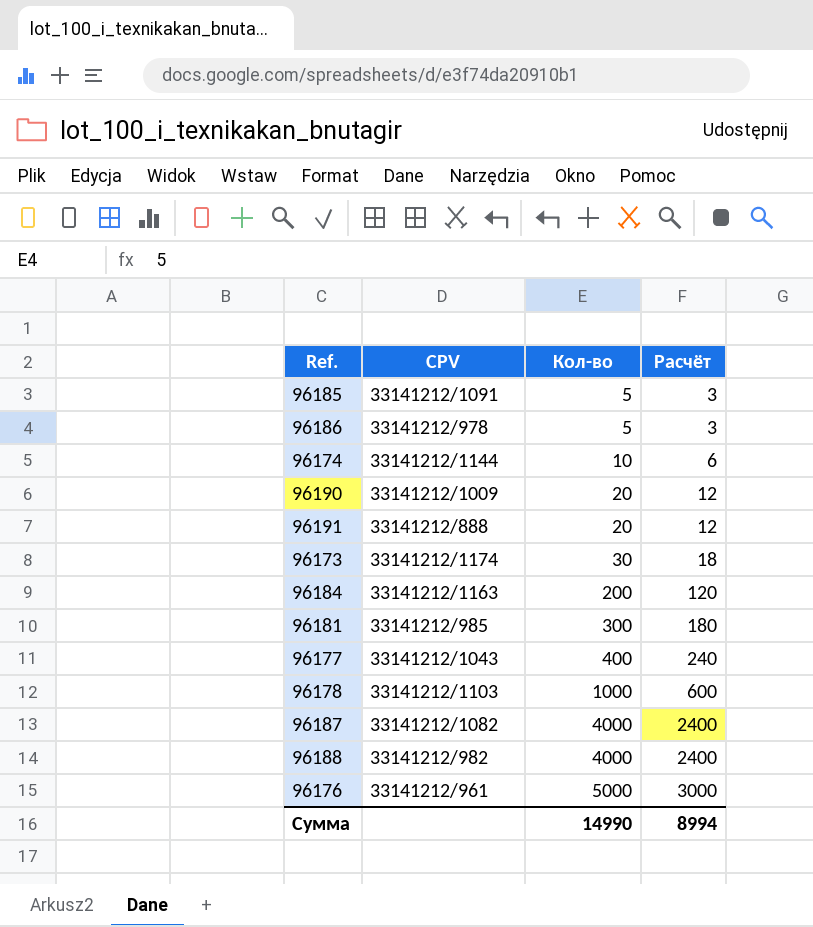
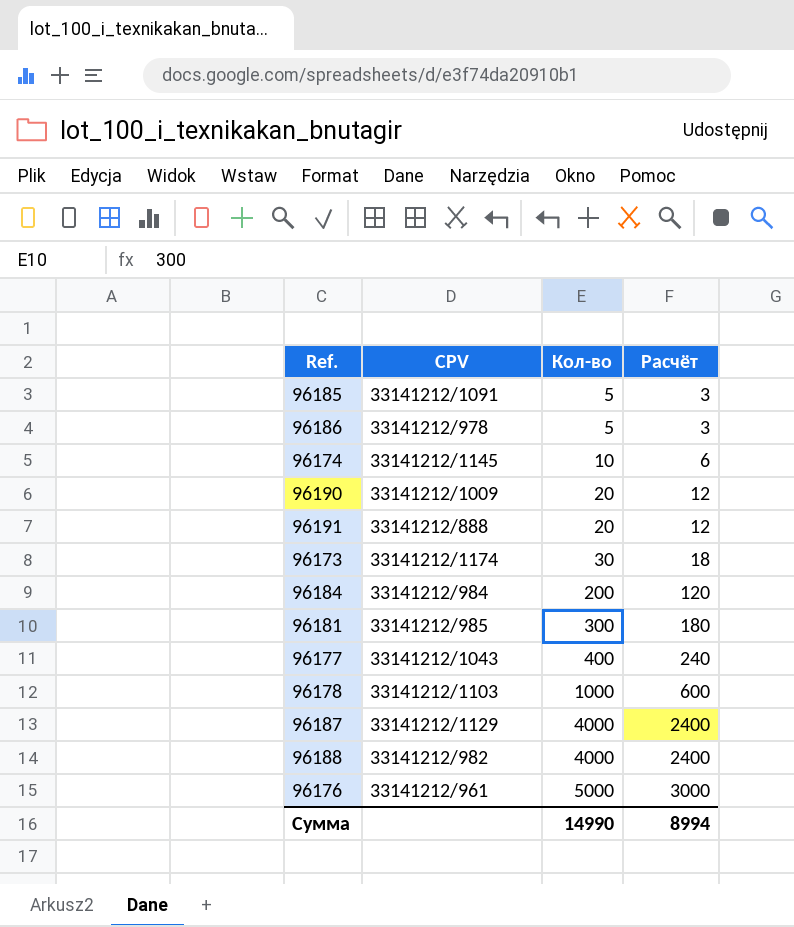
96174 | CPV: 33141212/1144 -> 33141212/1145
96184 | CPV: 33141212/1163 -> 33141212/984
96187 | CPV: 33141212/1082 -> 33141212/1129

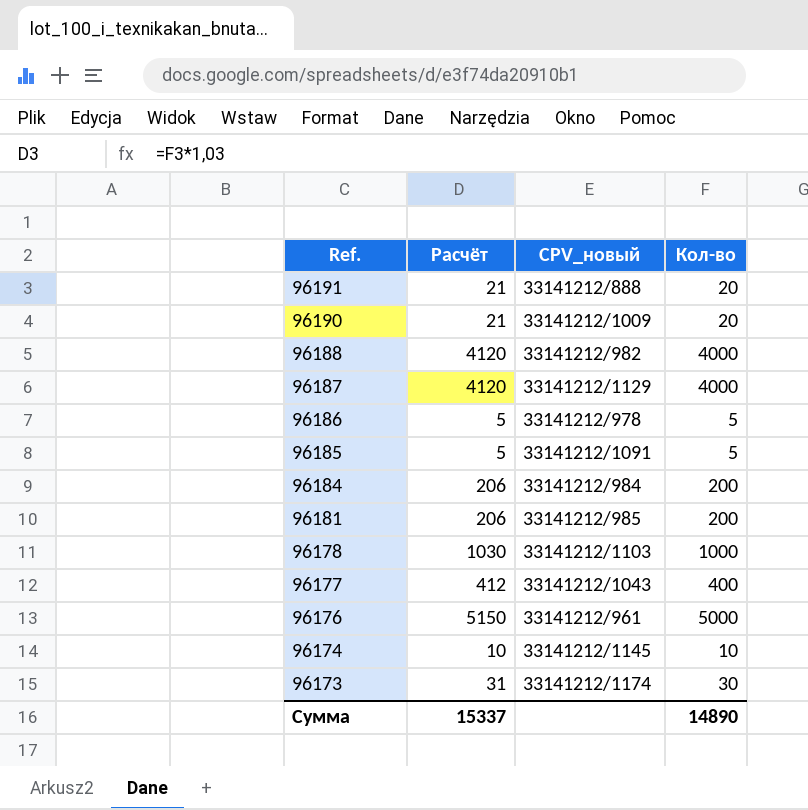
row order: Кол-во ascending -> Ref. descending
column Расчёт | formula: [Кол-во] * 0,6 -> [Кол-во] * 1,03
column Расчёт | position: 4 -> 2
column name: CPV -> CPV_новый
96181 | Кол-во: 300 -> 200
Сумма | Расчёт: 8994 -> 15337
Сумма | Кол-во: 14990 -> 14890

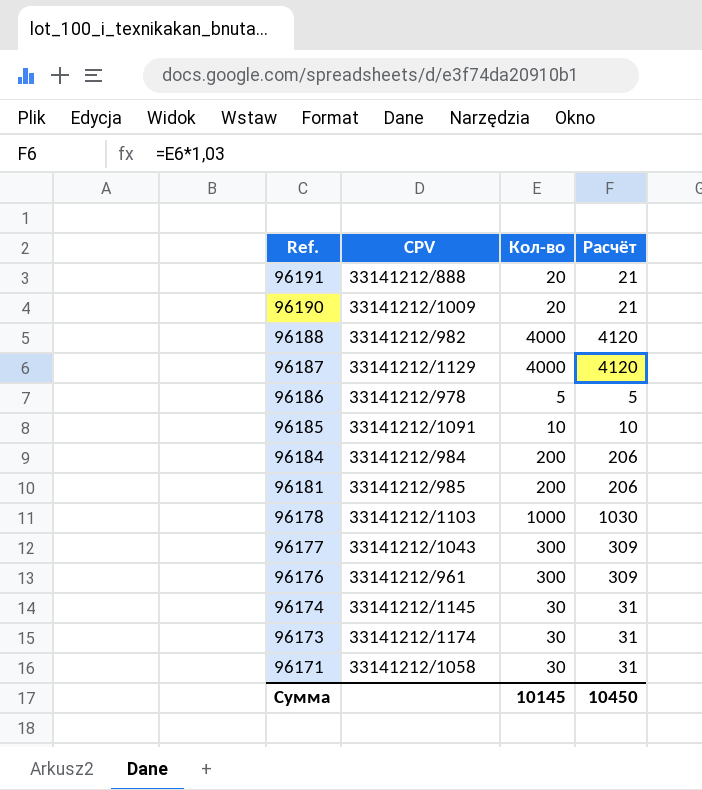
column name: CPV_новый -> CPV
column Расчёт | position: 2 -> 4
96185 | Кол-во: 5 -> 10
96185 | Расчёт: 5 -> 10
96177 | Кол-во: 400 -> 300
96177 | Расчёт: 412 -> 309
96176 | Кол-во: 5000 -> 300
96176 | Расчёт: 5150 -> 309
96174 | Кол-во: 10 -> 30
96174 | Расчёт: 10 -> 31
row 96171: none -> 33141212/1058 | 30 | 31
Сумма | Кол-во: 14890 -> 10145
Сумма | Расчёт: 15337 -> 10450

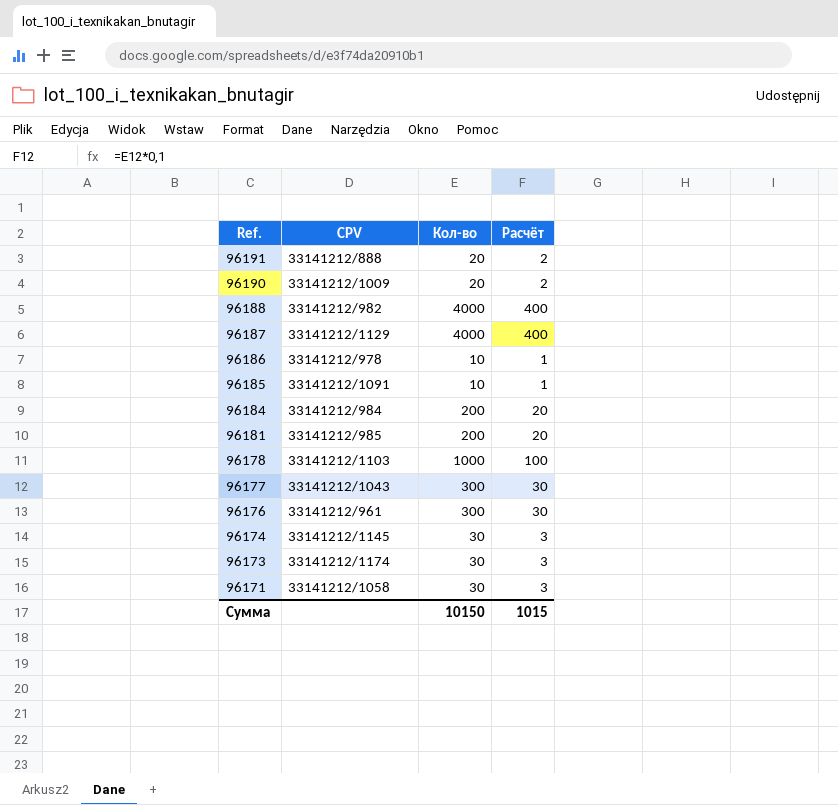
column Расчёт | formula: [Кол-во] * 1,03 -> [Кол-во] * 0,1
96186 | Кол-во: 5 -> 10
Сумма | Кол-во: 10145 -> 10150
Сумма | Расчёт: 10450 -> 1015

